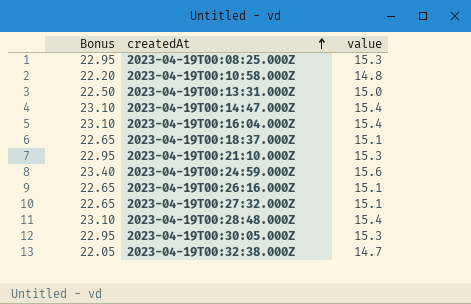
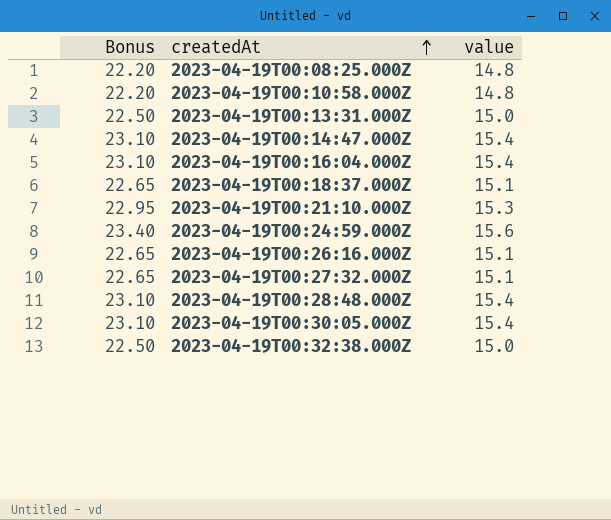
2023-04-19T00:08:25.000Z | Bonus: 22.95 -> 22.20
2023-04-19T00:08:25.000Z | value: 15.3 -> 14.8
2023-04-19T00:30:05.000Z | Bonus: 22.95 -> 23.10
2023-04-19T00:30:05.000Z | value: 15.3 -> 15.4
2023-04-19T00:32:38.000Z | Bonus: 22.05 -> 22.50
2023-04-19T00:32:38.000Z | value: 14.7 -> 15.0

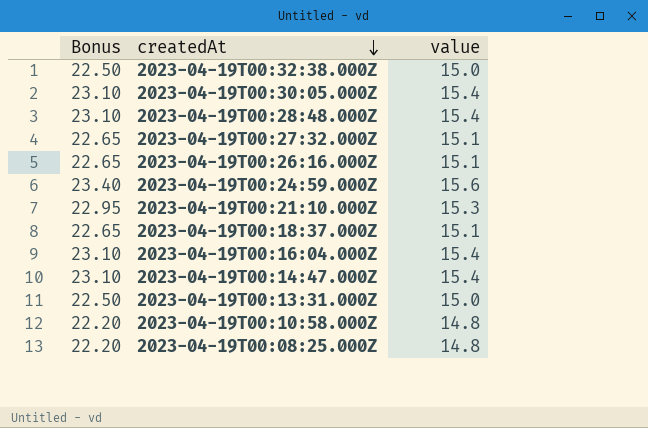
row order: createdAt ascending -> createdAt descending

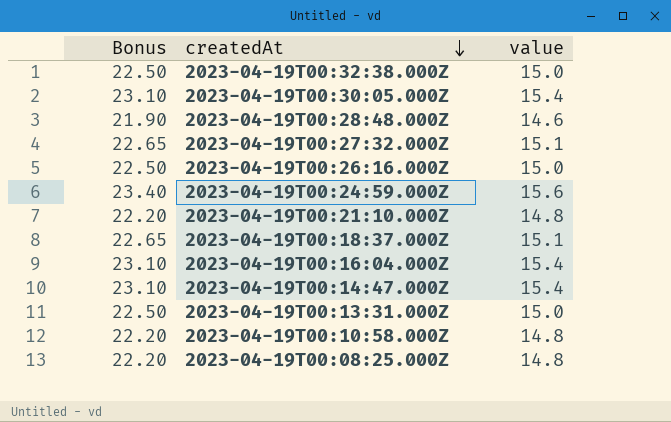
2023-04-19T00:28:48.000Z | Bonus: 23.10 -> 21.90
2023-04-19T00:28:48.000Z | value: 15.4 -> 14.6
2023-04-19T00:26:16.000Z | Bonus: 22.65 -> 22.50
2023-04-19T00:26:16.000Z | value: 15.1 -> 15.0
2023-04-19T00:21:10.000Z | Bonus: 22.95 -> 22.20
2023-04-19T00:21:10.000Z | value: 15.3 -> 14.8

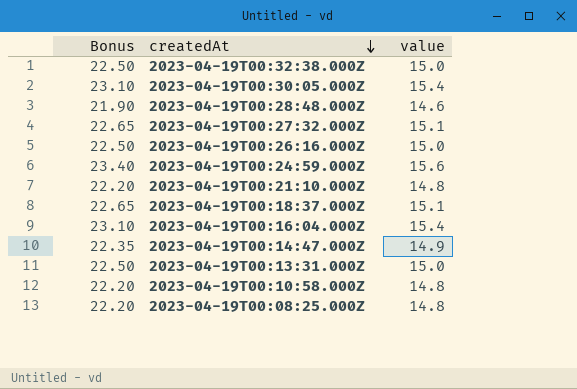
2023-04-19T00:14:47.000Z | Bonus: 23.10 -> 22.35
2023-04-19T00:14:47.000Z | value: 15.4 -> 14.9

